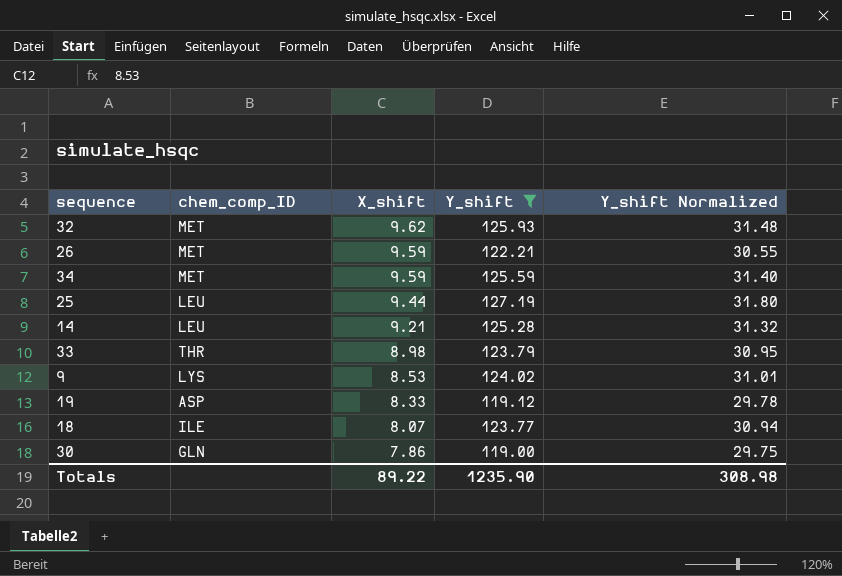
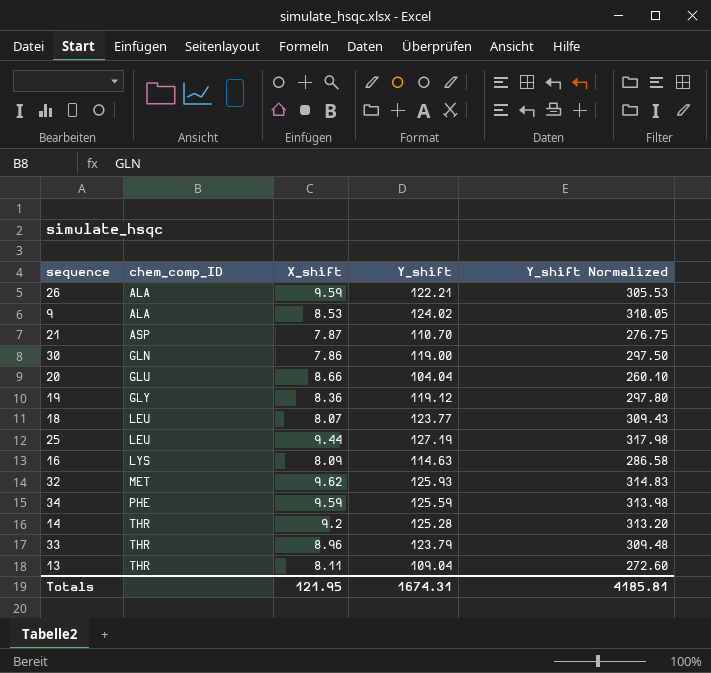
filter: Y_shift >= 119.00 -> none
row order: X_shift descending -> chem_comp_ID ascending
column Y_shift Normalized | formula: [Y_shift] * 0.25 -> [Y_shift] * 2.5
26 | chem_comp_ID: MET -> ALA
9 | chem_comp_ID: LYS -> ALA
19 | chem_comp_ID: ASP -> GLY
19 | X_shift: 8.33 -> 8.36
18 | chem_comp_ID: ILE -> LEU
34 | chem_comp_ID: MET -> PHE
14 | chem_comp_ID: LEU -> THR
14 | X_shift: 9.21 -> 9.2
33 | X_shift: 8.98 -> 8.96
Totals | X_shift: 89.22 -> 121.95
Totals | Y_shift: 1235.90 -> 1674.31
Totals | Y_shift Normalized: 308.98 -> 4185.81

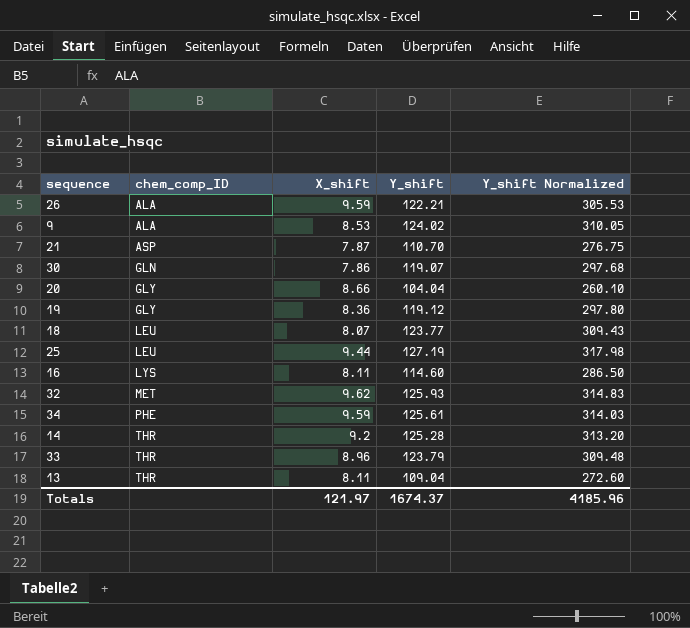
30 | Y_shift: 119.00 -> 119.07
30 | Y_shift Normalized: 297.50 -> 297.68
20 | chem_comp_ID: GLU -> GLY
16 | X_shift: 8.09 -> 8.11
16 | Y_shift: 114.63 -> 114.60
16 | Y_shift Normalized: 286.58 -> 286.50
34 | Y_shift: 125.59 -> 125.61
34 | Y_shift Normalized: 313.98 -> 314.03
Totals | X_shift: 121.95 -> 121.97
Totals | Y_shift: 1674.31 -> 1674.37
Totals | Y_shift Normalized: 4185.81 -> 4185.96

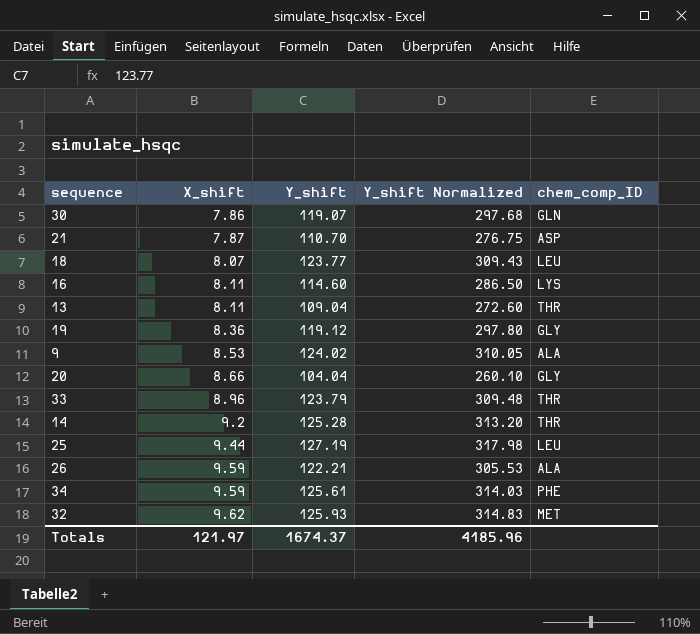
row order: chem_comp_ID ascending -> X_shift ascending
column chem_comp_ID | position: 2 -> 5

